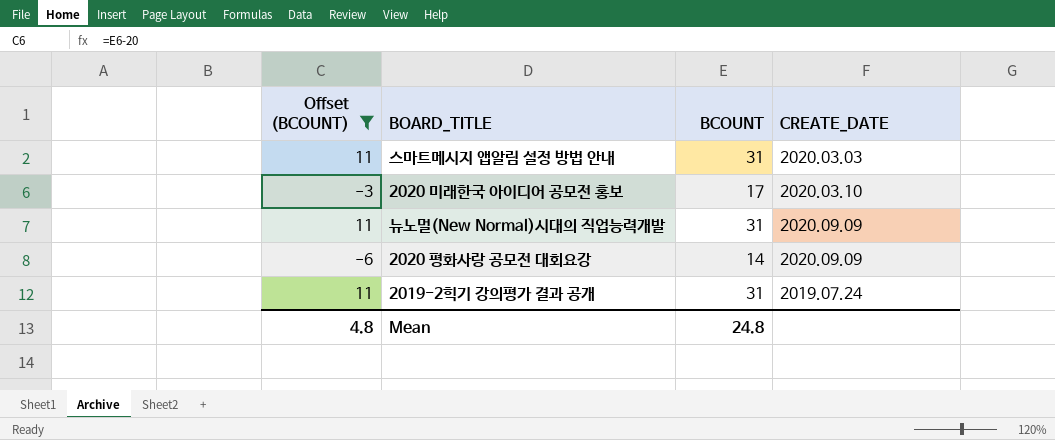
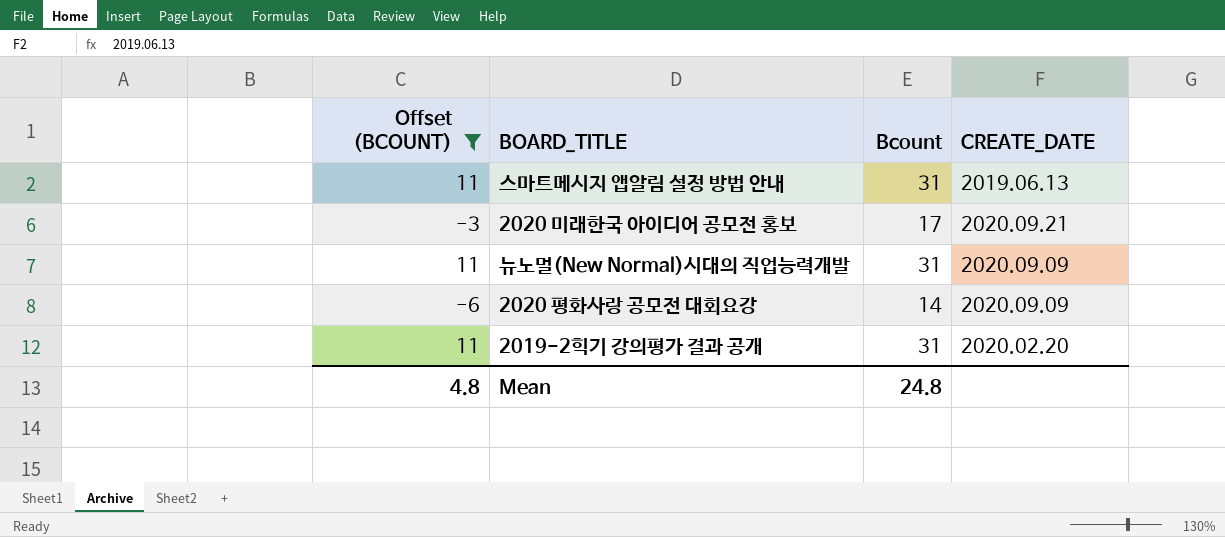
column name: BCOUNT -> Bcount
스마트메시지 앱알림 설정 방법 안내 | CREATE_DATE: 2020.03.03 -> 2019.06.13
2020 미래한국 아이디어 공모전 홍보 | CREATE_DATE: 2020.03.10 -> 2020.09.21
2019-2힉기 강의평가 결과 공개 | CREATE_DATE: 2019.07.24 -> 2020.02.20

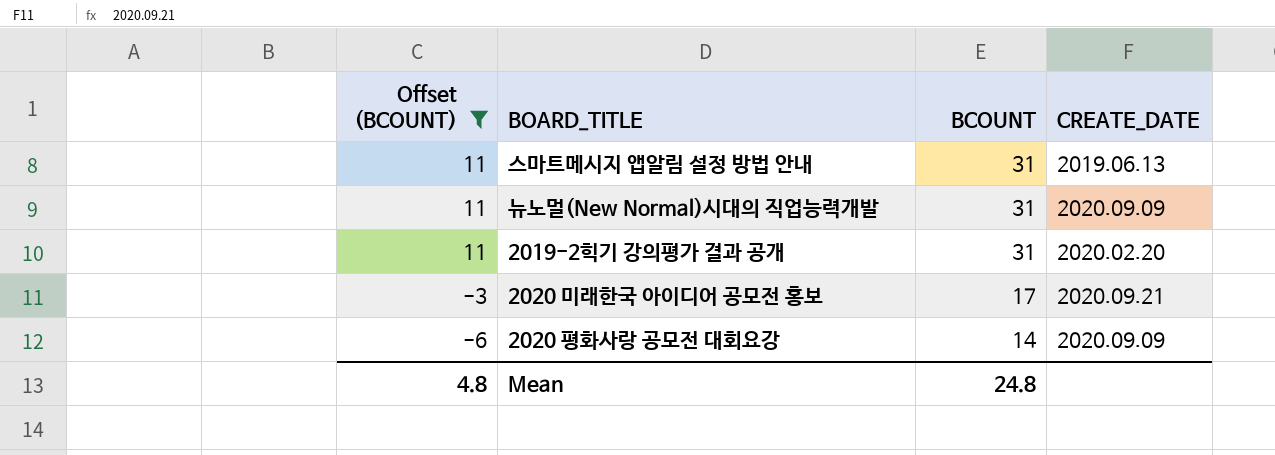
row order: none -> Offset (BCOUNT) descending
column name: Bcount -> BCOUNT

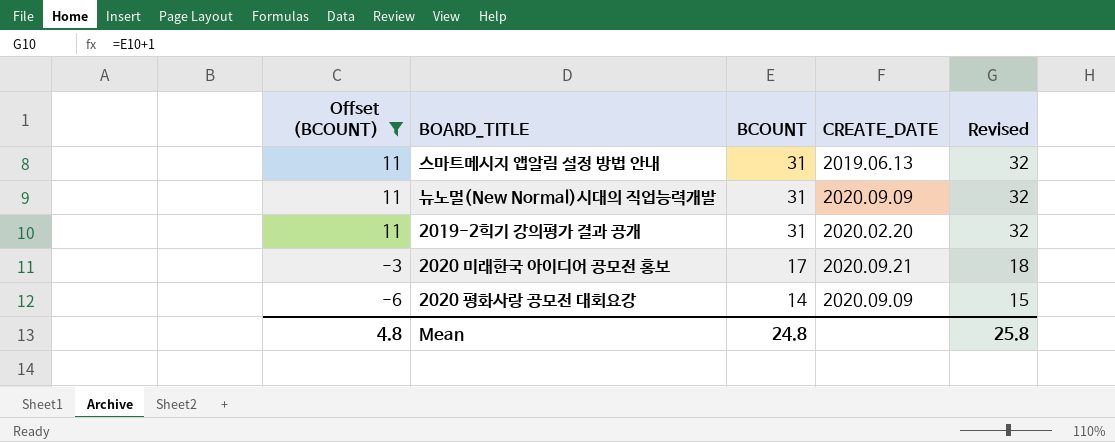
column Revised | formula: none -> [BCOUNT] + 1

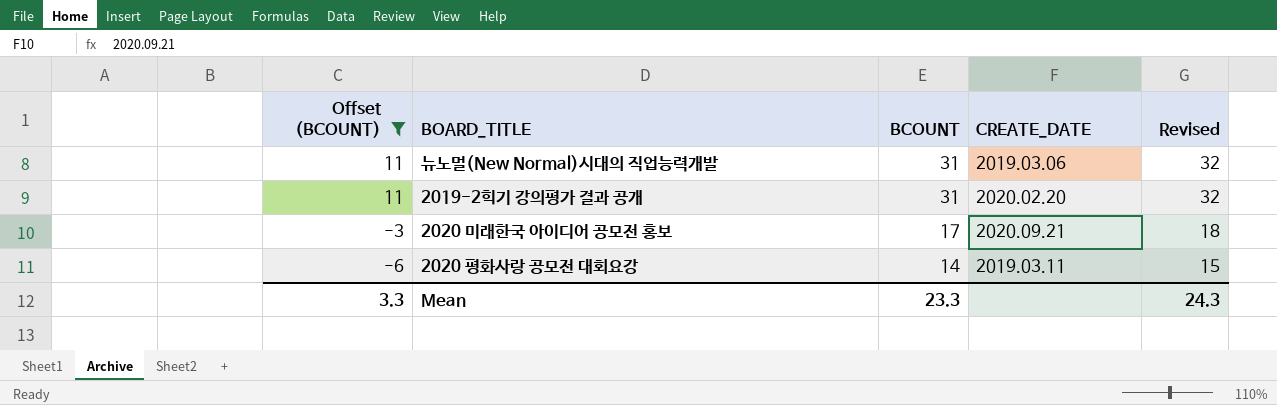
row 스마트메시지 앱알림 설정 방법 안내: 11 | 31 | 2019.06.13 | 32 -> none
뉴노멀(New Normal)시대의 직업능력개발 | CREATE_DATE: 2020.09.09 -> 2019.03.06
2020 평화사랑 공모전 대회요강 | CREATE_DATE: 2020.09.09 -> 2019.03.11
Mean | Offset (BCOUNT): 4.8 -> 3.3
Mean | BCOUNT: 24.8 -> 23.3
Mean | Revised: 25.8 -> 24.3

